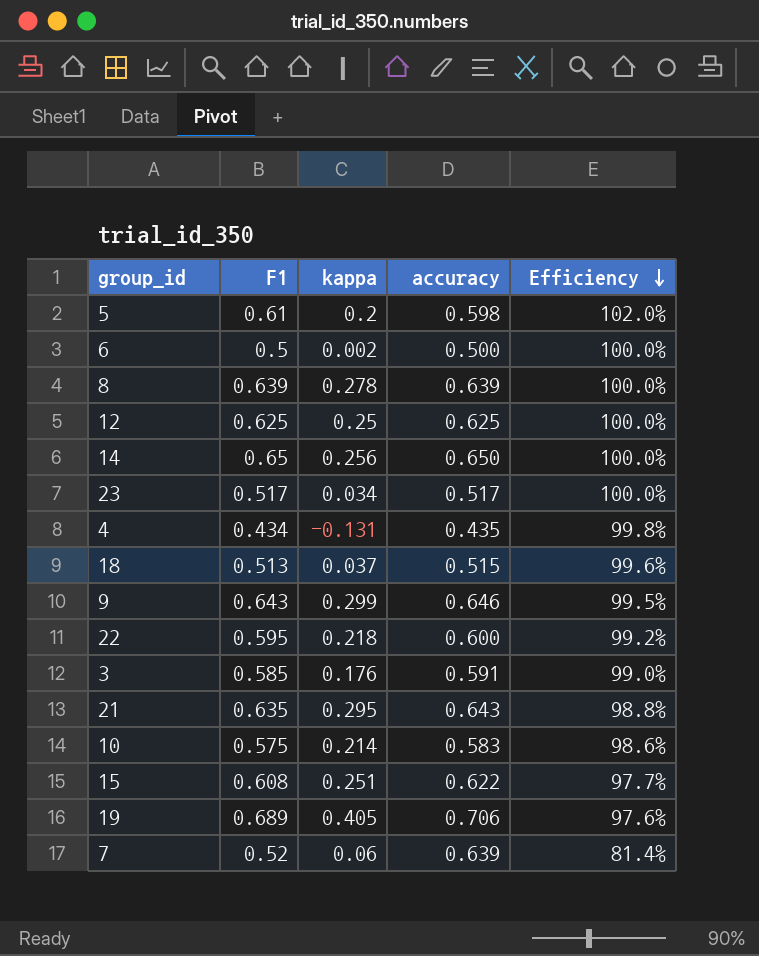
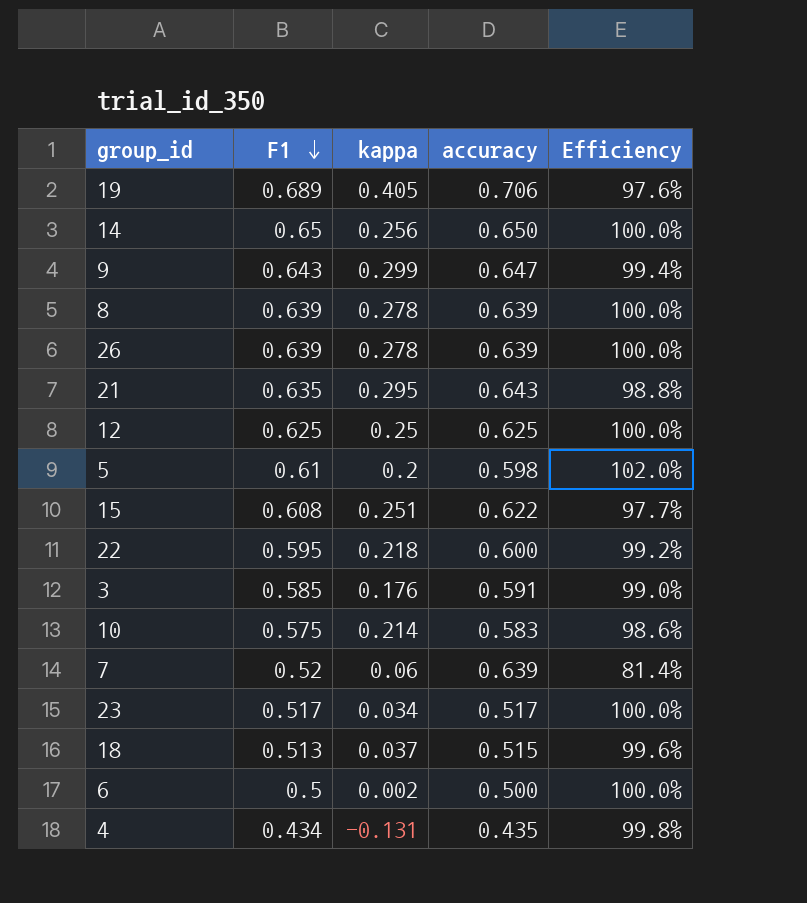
row order: Efficiency descending -> F1 descending
9 | accuracy: 0.646 -> 0.647
9 | Efficiency: 99.5% -> 99.4%
row 26: none -> 0.639 | 0.278 | 0.639 | 100.0%

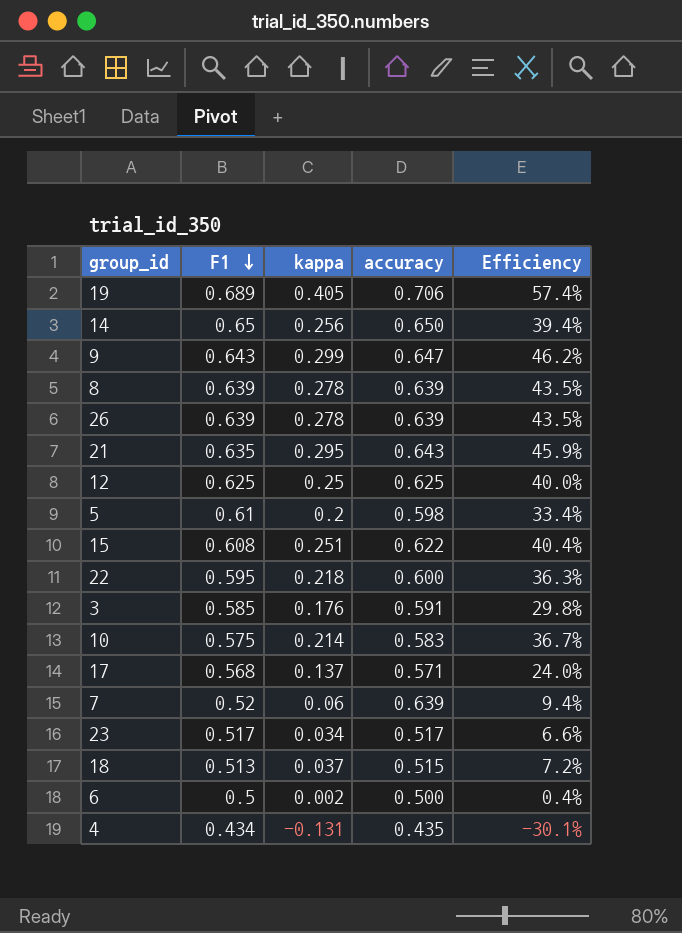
column Efficiency | formula: [F1] / [accuracy] -> [kappa] / [accuracy]
row 17: none -> 0.568 | 0.137 | 0.571 | 24.0%

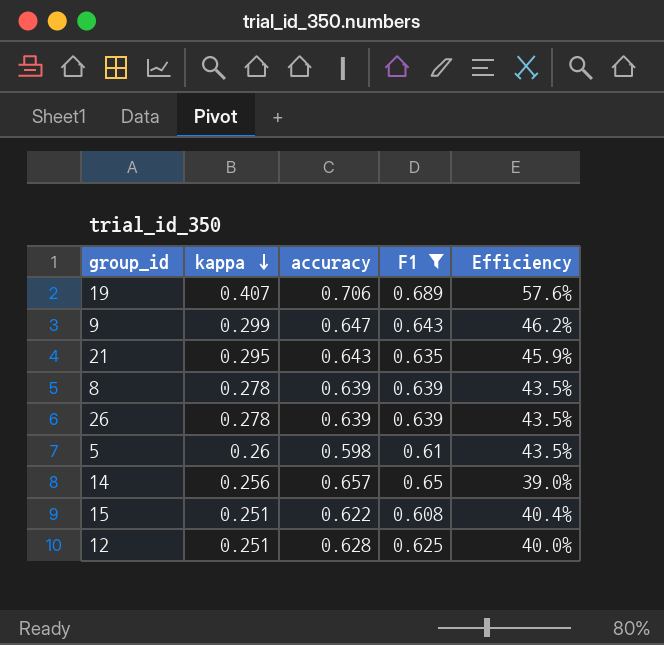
filter: none -> F1 >= 0.608
row order: F1 descending -> kappa descending
column F1 | position: 2 -> 4
19 | kappa: 0.405 -> 0.407
19 | Efficiency: 57.4% -> 57.6%
5 | kappa: 0.2 -> 0.26
5 | Efficiency: 33.4% -> 43.5%
14 | accuracy: 0.650 -> 0.657
14 | Efficiency: 39.4% -> 39.0%
12 | kappa: 0.25 -> 0.251
12 | accuracy: 0.625 -> 0.628

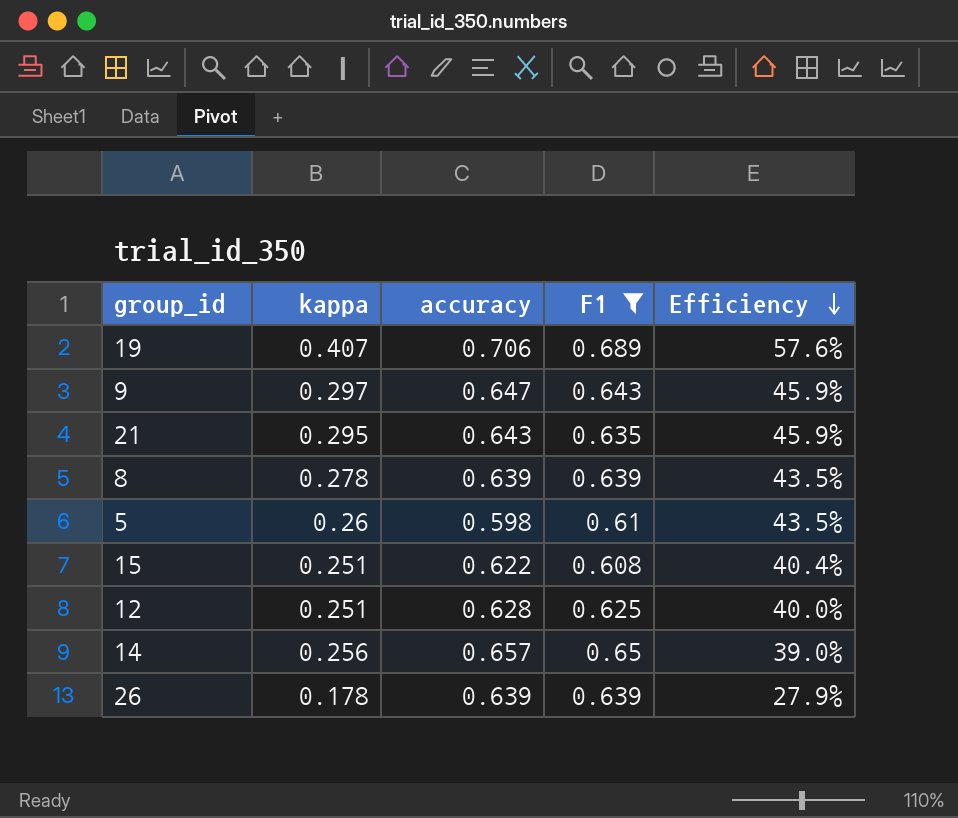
row order: kappa descending -> Efficiency descending
9 | kappa: 0.299 -> 0.297
9 | Efficiency: 46.2% -> 45.9%
26 | kappa: 0.278 -> 0.178
26 | Efficiency: 43.5% -> 27.9%

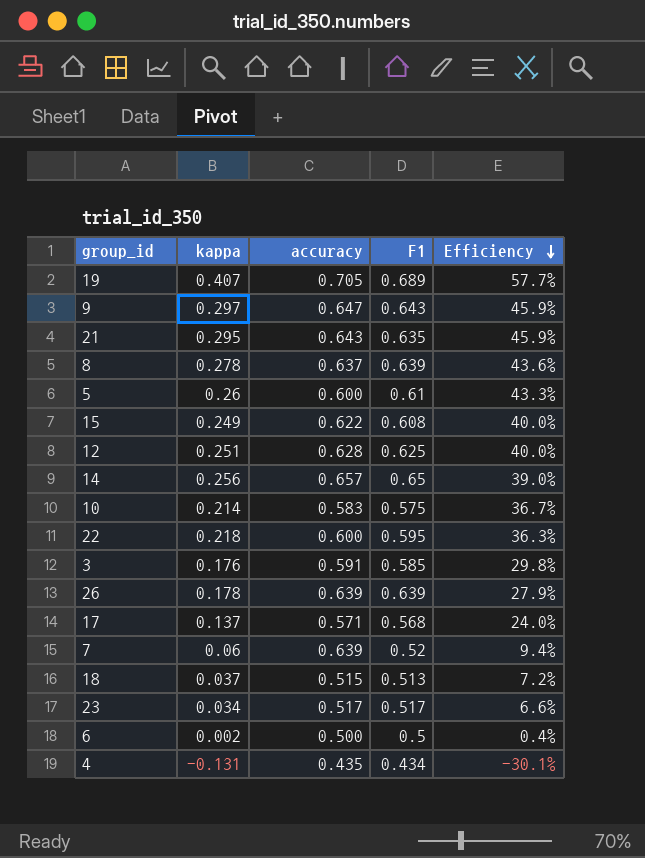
filter: F1 >= 0.608 -> none
19 | accuracy: 0.706 -> 0.705
19 | Efficiency: 57.6% -> 57.7%
8 | accuracy: 0.639 -> 0.637
8 | Efficiency: 43.5% -> 43.6%
5 | accuracy: 0.598 -> 0.600
5 | Efficiency: 43.5% -> 43.3%
15 | kappa: 0.251 -> 0.249
15 | Efficiency: 40.4% -> 40.0%

